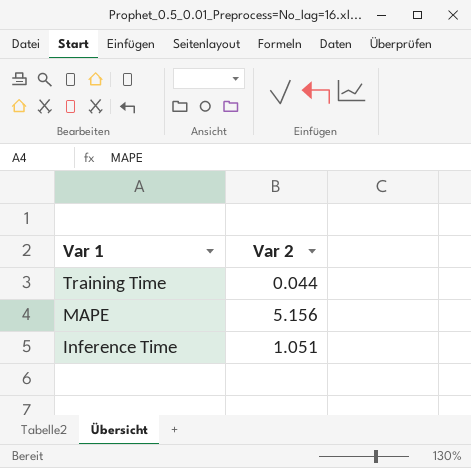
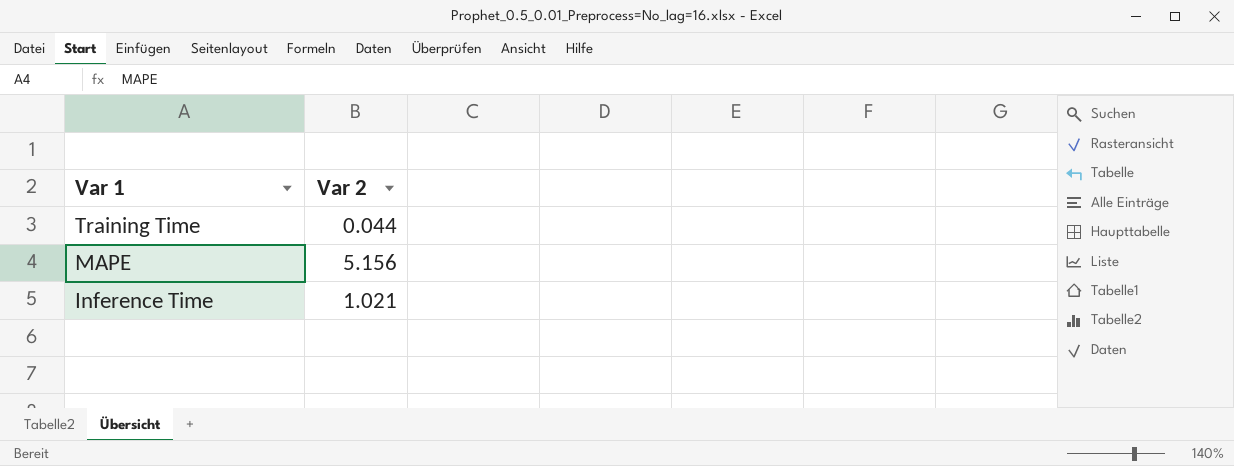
Inference Time | Var 2: 1.051 -> 1.021

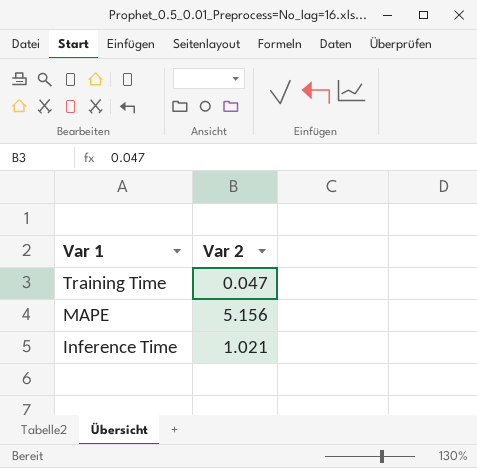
Training Time | Var 2: 0.044 -> 0.047

